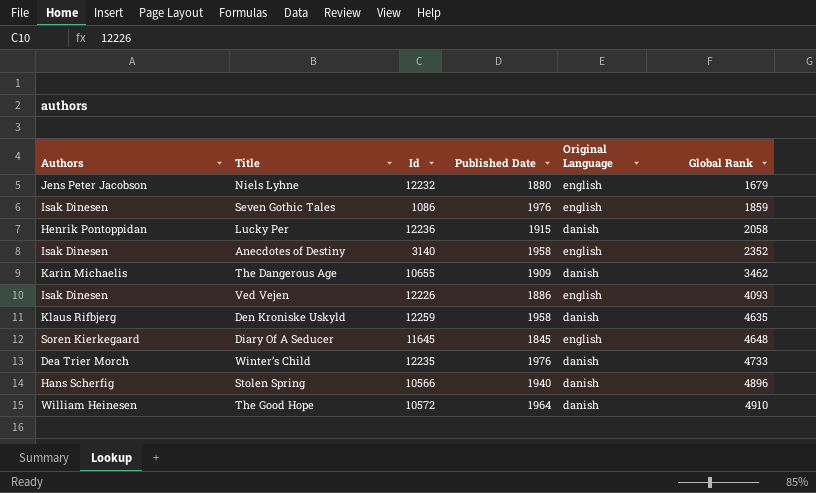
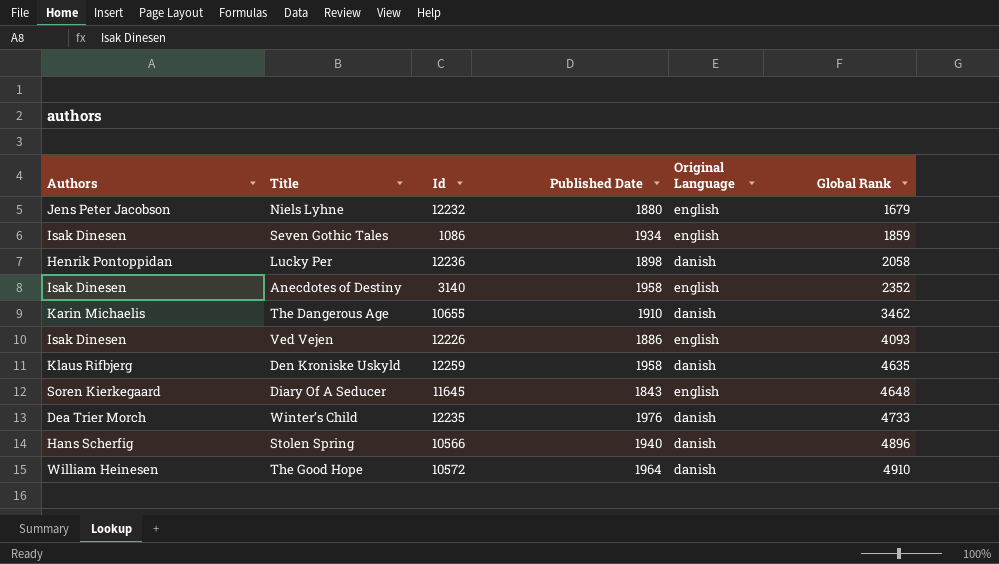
Seven Gothic Tales | Published Date: 1976 -> 1934
Lucky Per | Published Date: 1915 -> 1898
The Dangerous Age | Published Date: 1909 -> 1910
Diary Of A Seducer | Published Date: 1845 -> 1843

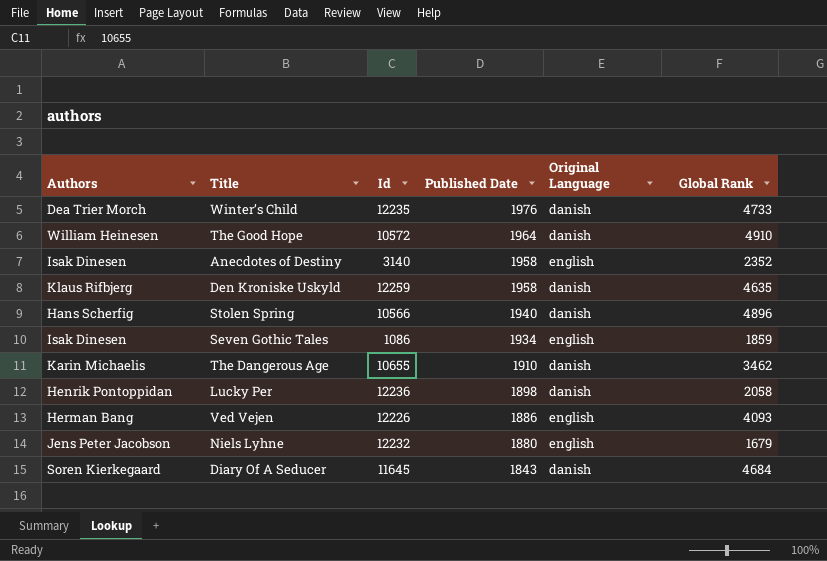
row order: Global Rank ascending -> Published Date descending
Ved Vejen | Authors: Isak Dinesen -> Herman Bang
Diary Of A Seducer | Original Language: english -> danish
Diary Of A Seducer | Global Rank: 4648 -> 4684

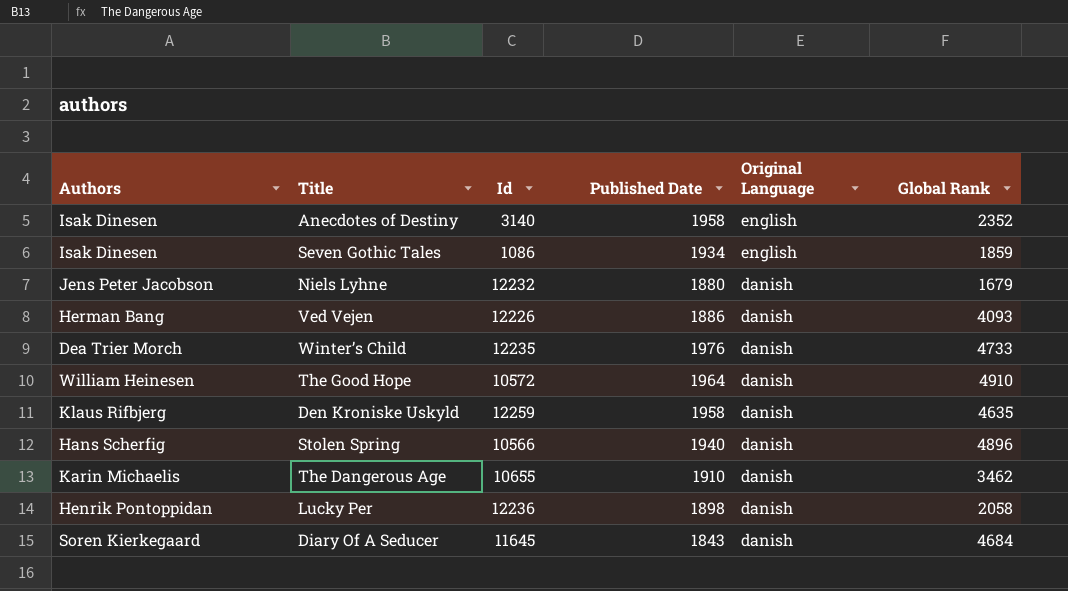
row order: Published Date descending -> Original Language descending
Niels Lyhne | Original Language: english -> danish
Ved Vejen | Original Language: english -> danish

